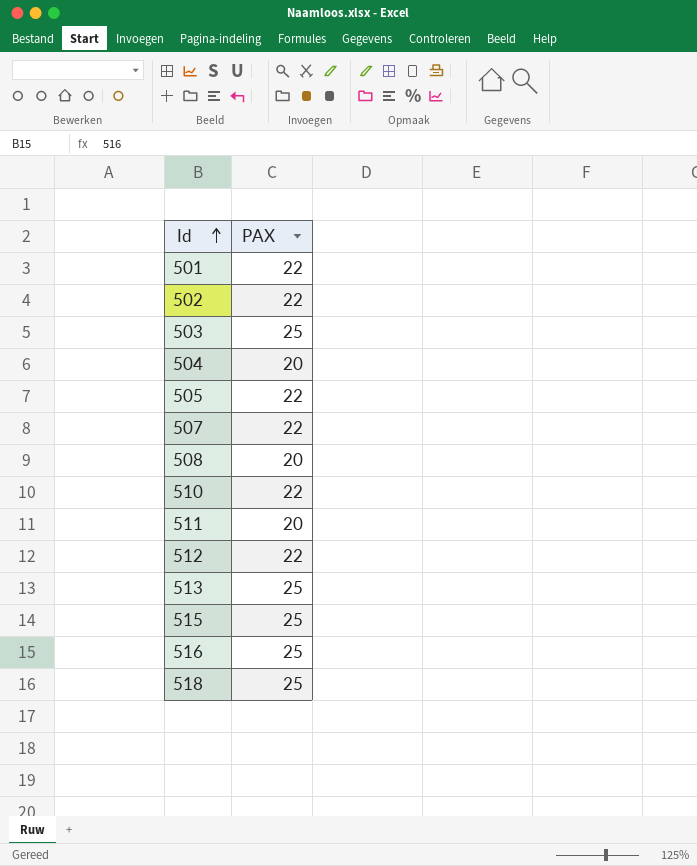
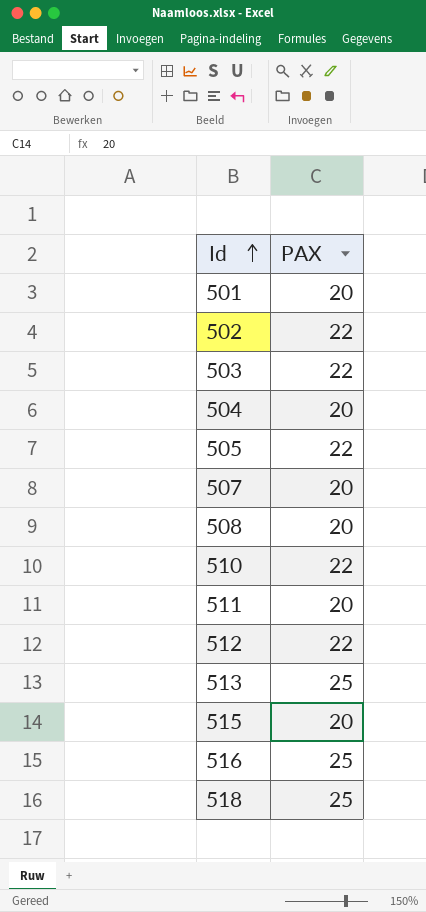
501 | PAX: 22 -> 20
503 | PAX: 25 -> 22
507 | PAX: 22 -> 20
515 | PAX: 25 -> 20

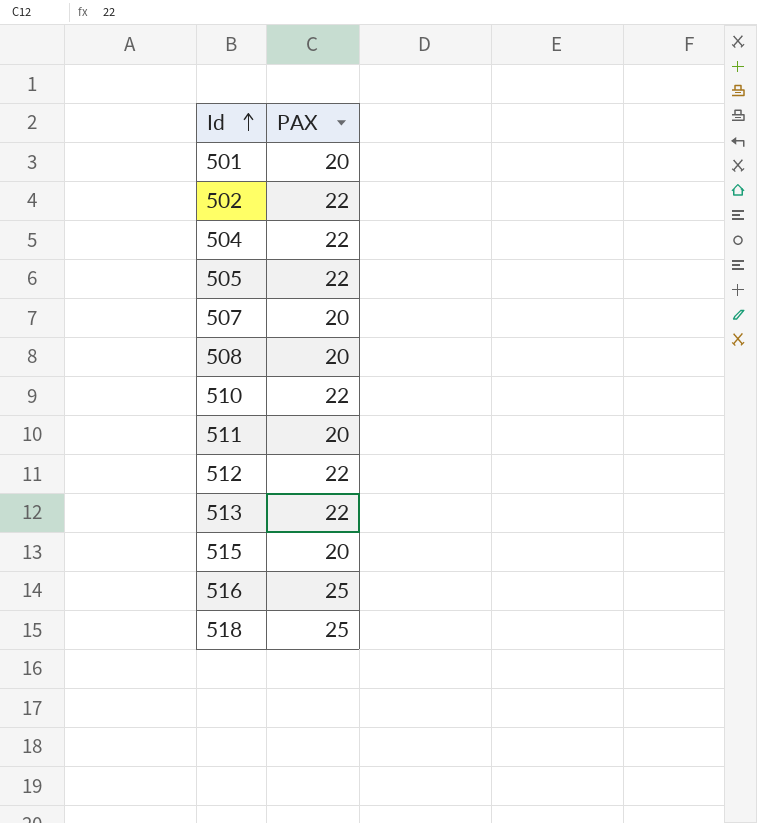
row 503: 22 -> none
504 | PAX: 20 -> 22
513 | PAX: 25 -> 22

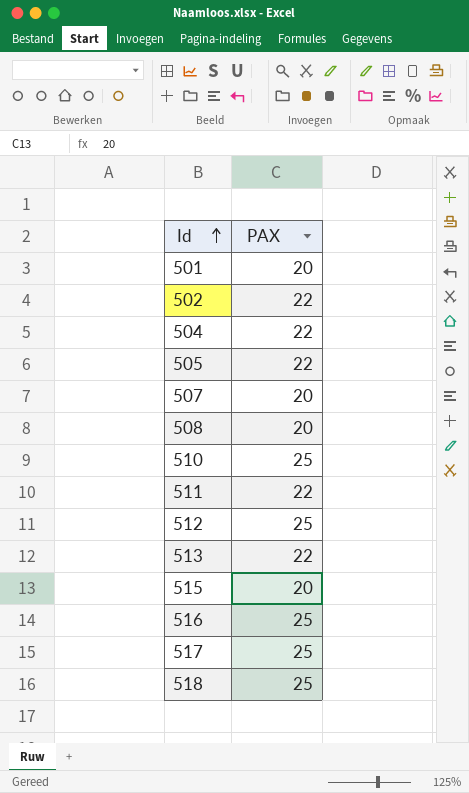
510 | PAX: 22 -> 25
511 | PAX: 20 -> 22
512 | PAX: 22 -> 25
row 517: none -> 25

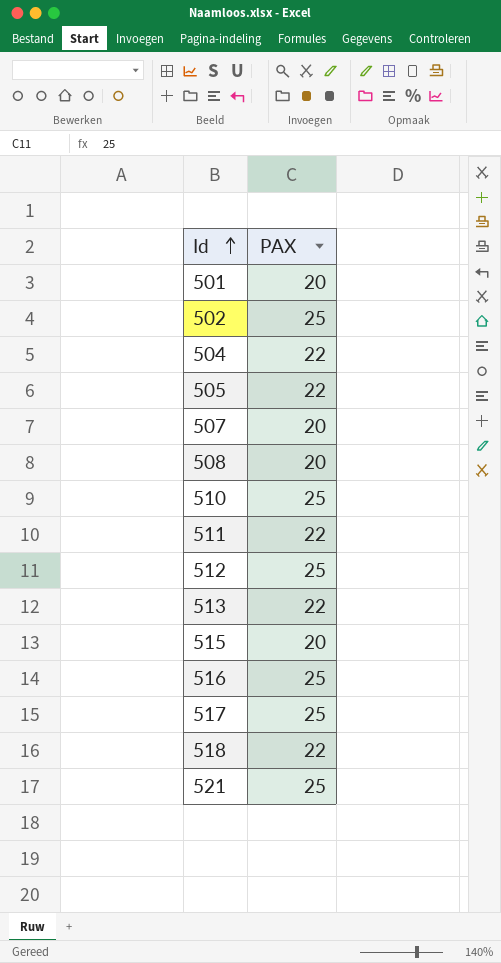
502 | PAX: 22 -> 25
518 | PAX: 25 -> 22
row 521: none -> 25

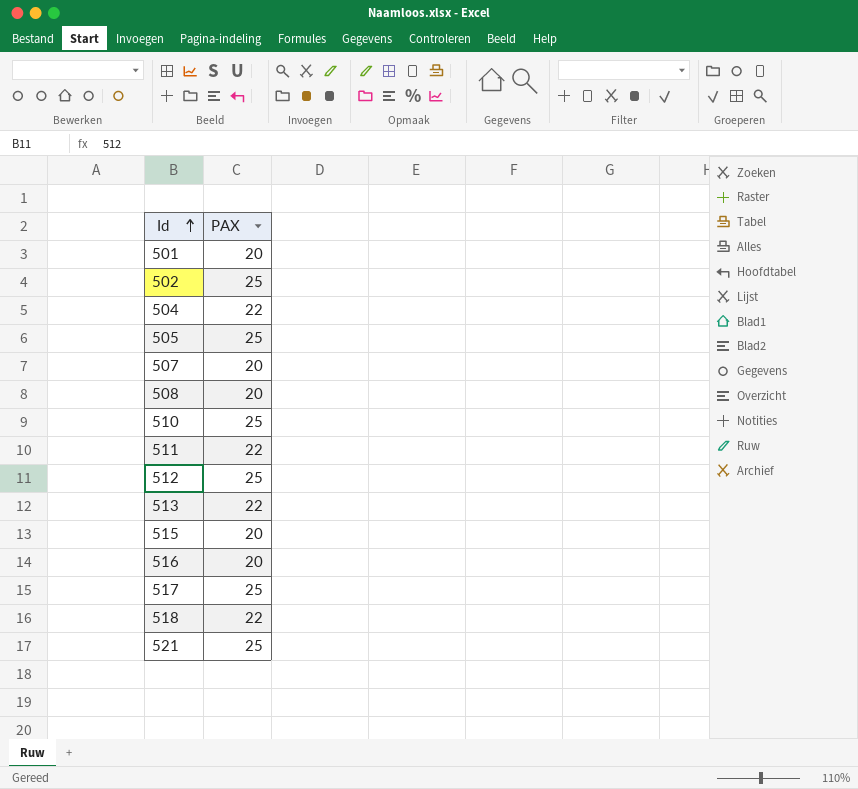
505 | PAX: 22 -> 25
516 | PAX: 25 -> 20

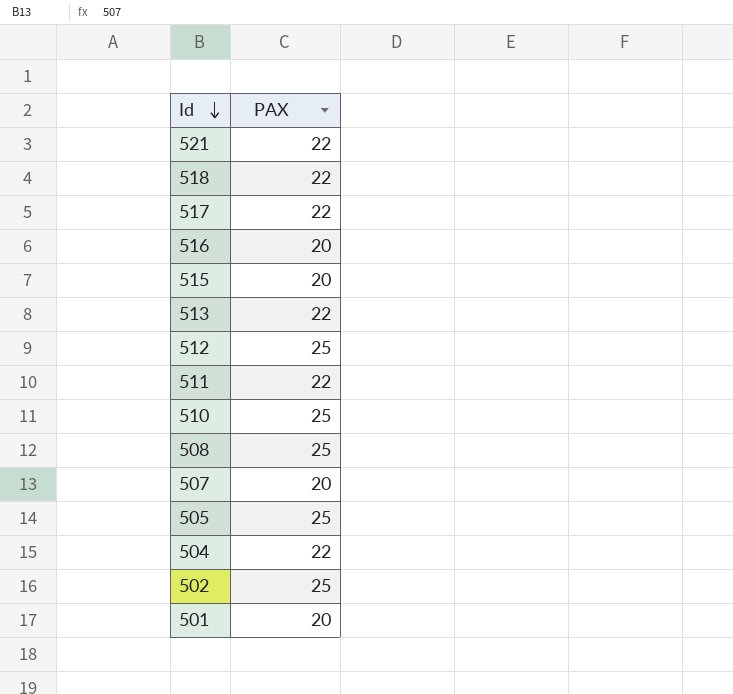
row order: Id ascending -> Id descending
521 | PAX: 25 -> 22
517 | PAX: 25 -> 22
508 | PAX: 20 -> 25

